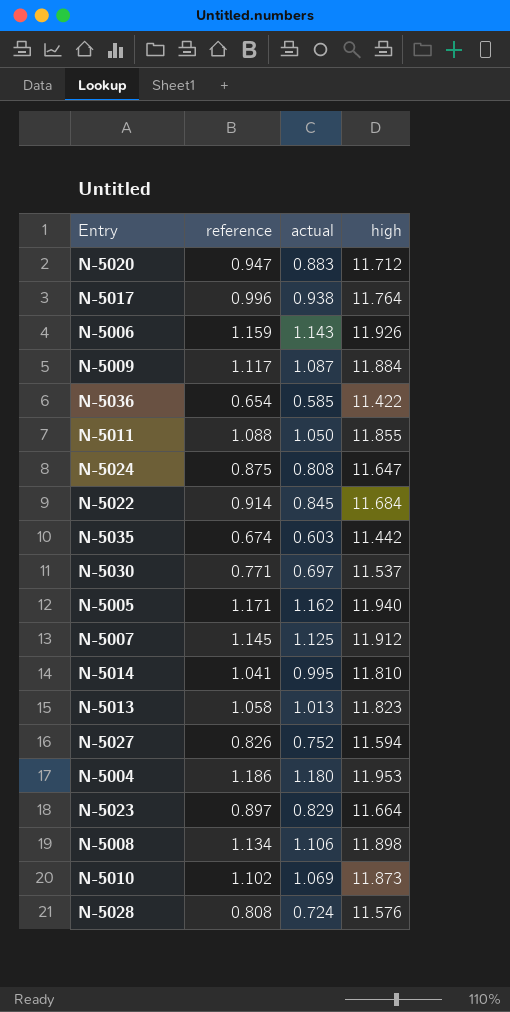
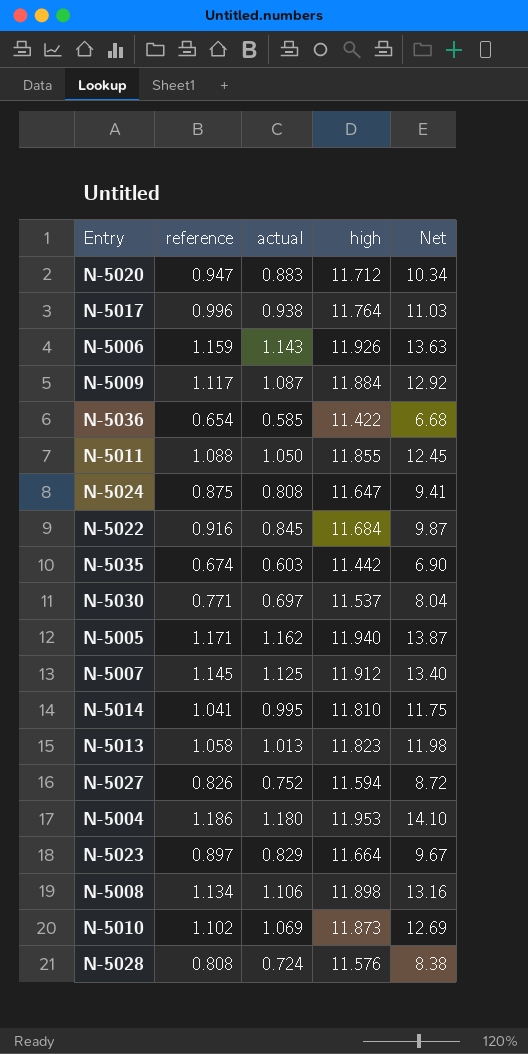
column Net | formula: none -> [actual] * [high]
N-5022 | reference: 0.914 -> 0.916

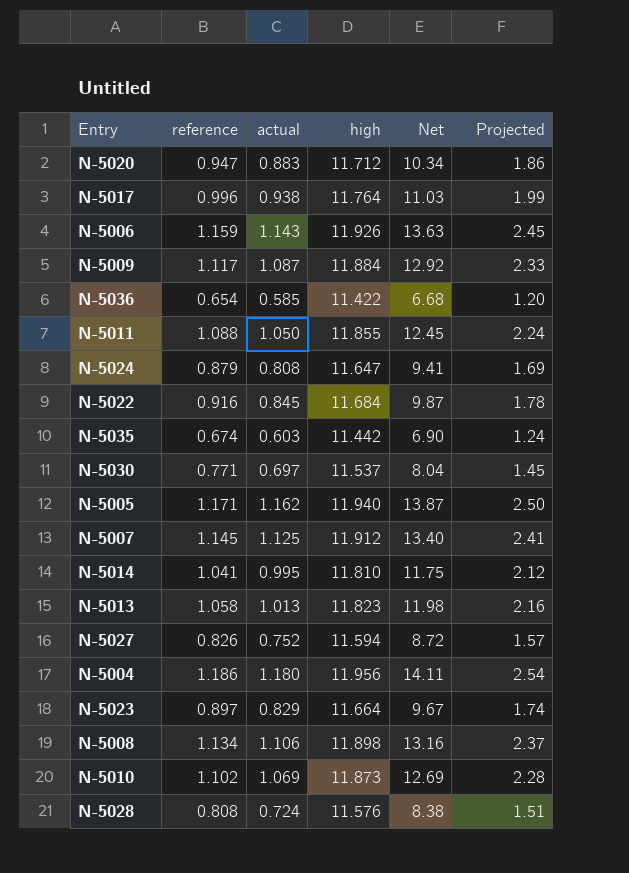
column Projected | formula: none -> [Net] * 0.18
N-5024 | reference: 0.875 -> 0.879
N-5004 | high: 11.953 -> 11.956
N-5004 | Net: 14.10 -> 14.11

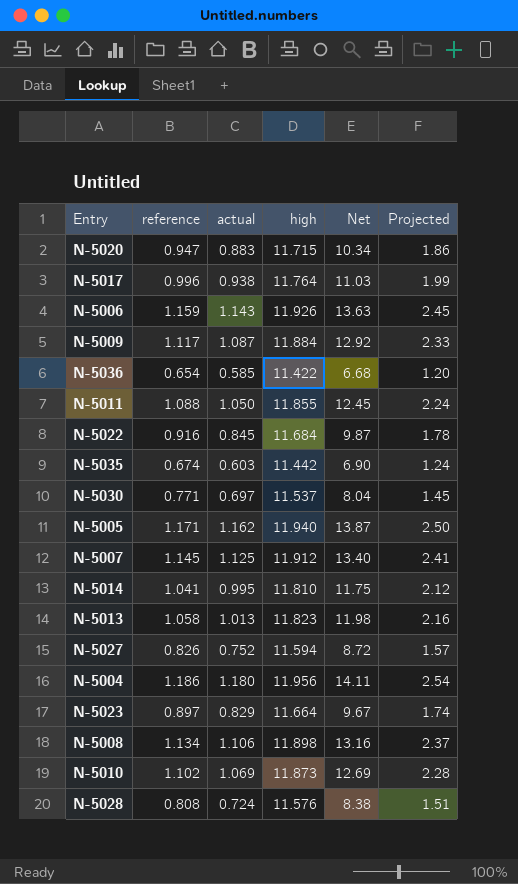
row N-5024: 0.879 | 0.808 | 11.647 | 9.41 | 1.69 -> none
N-5020 | high: 11.712 -> 11.715

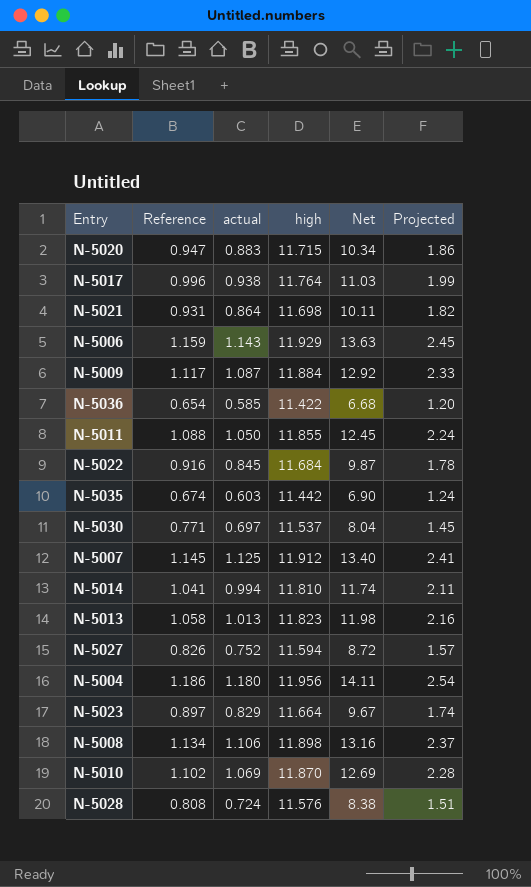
column name: reference -> Reference
row N-5005: 1.171 | 1.162 | 11.940 | 13.87 | 2.50 -> none
row N-5021: none -> 0.931 | 0.864 | 11.698 | 10.11 | 1.82
N-5006 | high: 11.926 -> 11.929
N-5014 | actual: 0.995 -> 0.994
N-5014 | Net: 11.75 -> 11.74
N-5014 | Projected: 2.12 -> 2.11
N-5010 | high: 11.873 -> 11.870

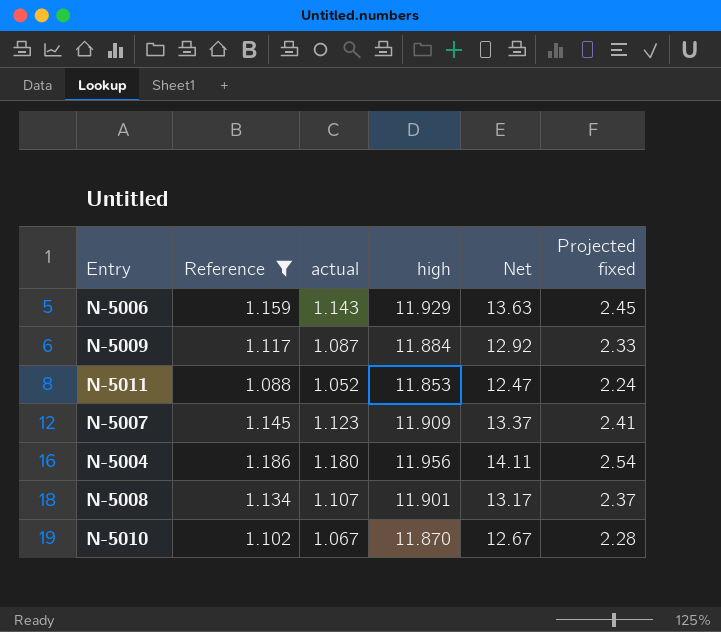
filter: none -> Reference >= 1.088
column name: Projected -> Projected fixed
N-5011 | actual: 1.050 -> 1.052
N-5011 | high: 11.855 -> 11.853
N-5011 | Net: 12.45 -> 12.47
N-5007 | actual: 1.125 -> 1.123
N-5007 | high: 11.912 -> 11.909
N-5007 | Net: 13.40 -> 13.37
N-5008 | actual: 1.106 -> 1.107
N-5008 | high: 11.898 -> 11.901
N-5008 | Net: 13.16 -> 13.17
N-5010 | actual: 1.069 -> 1.067
N-5010 | Net: 12.69 -> 12.67

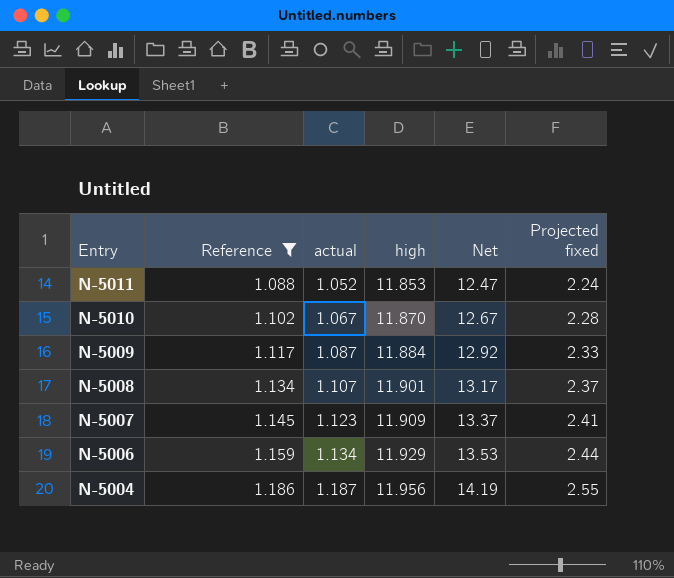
row order: none -> Entry descending
N-5006 | actual: 1.143 -> 1.134
N-5006 | Net: 13.63 -> 13.53
N-5006 | Projected fixed: 2.45 -> 2.44
N-5004 | actual: 1.180 -> 1.187
N-5004 | Net: 14.11 -> 14.19
N-5004 | Projected fixed: 2.54 -> 2.55

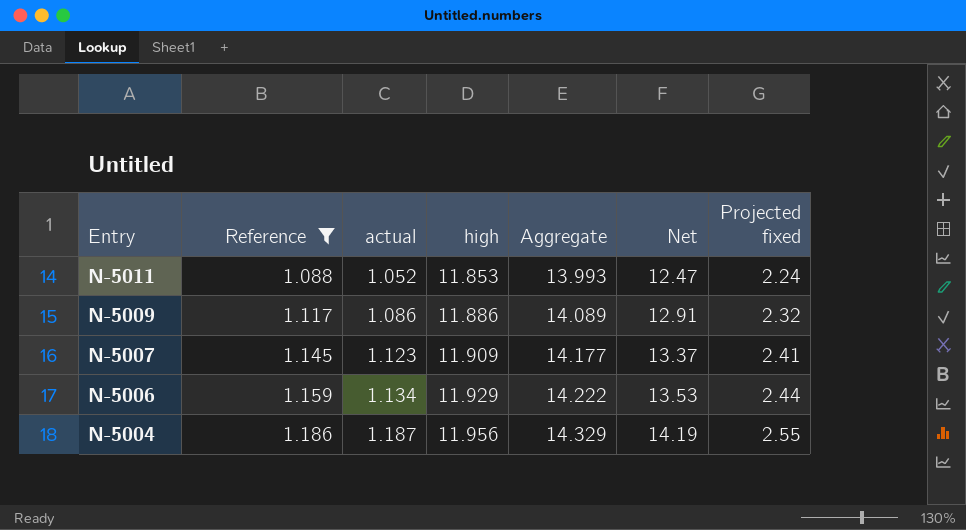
column Aggregate | formula: none -> [Reference] + [actual] + [high]
row N-5010: 1.102 | 1.067 | 11.870 | 12.67 | 2.28 -> none
row N-5008: 1.134 | 1.107 | 11.901 | 13.17 | 2.37 -> none
N-5009 | actual: 1.087 -> 1.086
N-5009 | high: 11.884 -> 11.886
N-5009 | Net: 12.92 -> 12.91
N-5009 | Projected fixed: 2.33 -> 2.32

